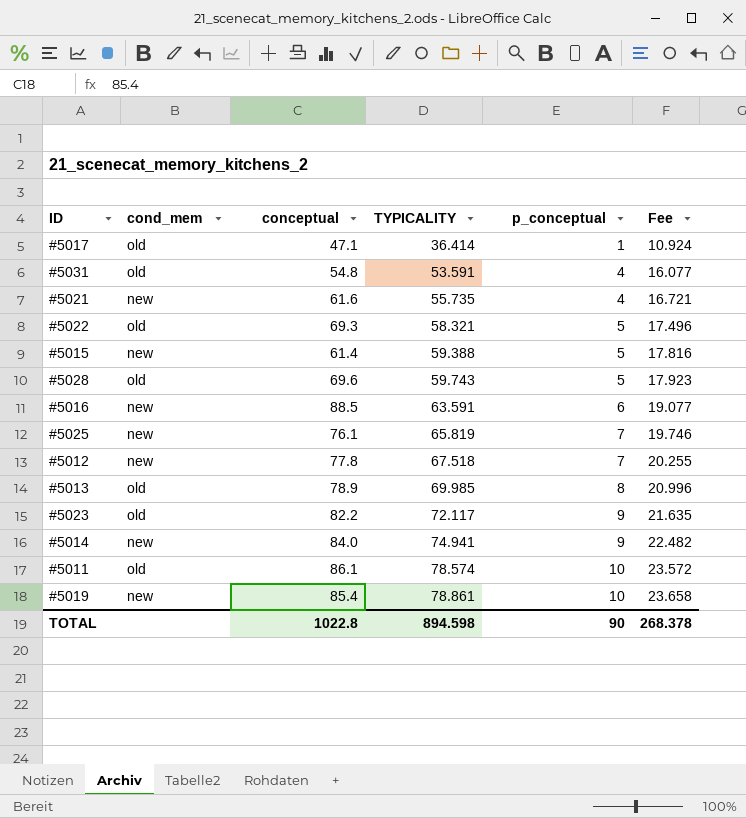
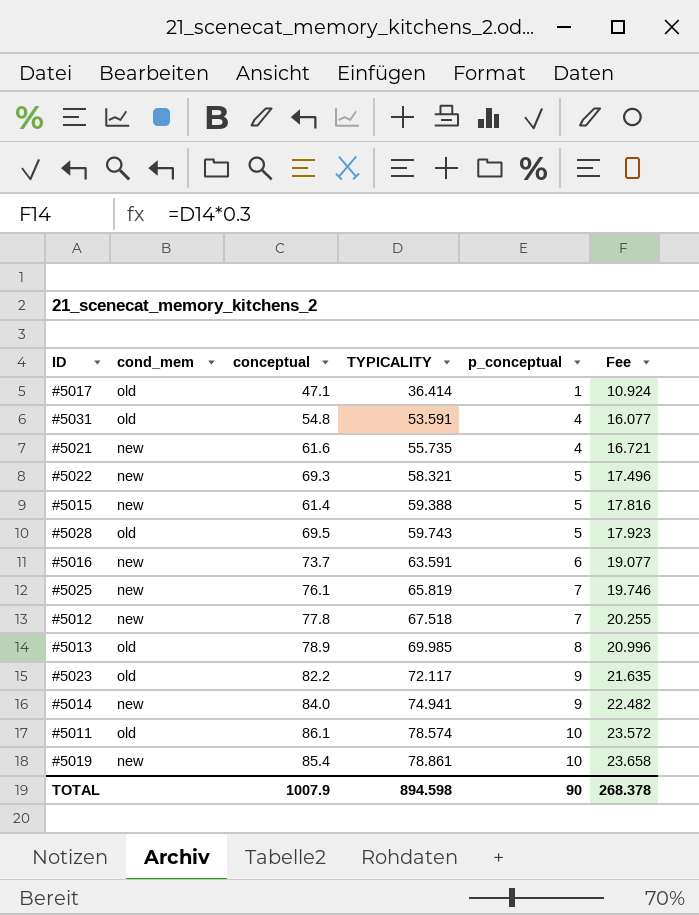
#5022 | cond_mem: old -> new
#5028 | conceptual: 69.6 -> 69.5
#5016 | conceptual: 88.5 -> 73.7
TOTAL | conceptual: 1022.8 -> 1007.9

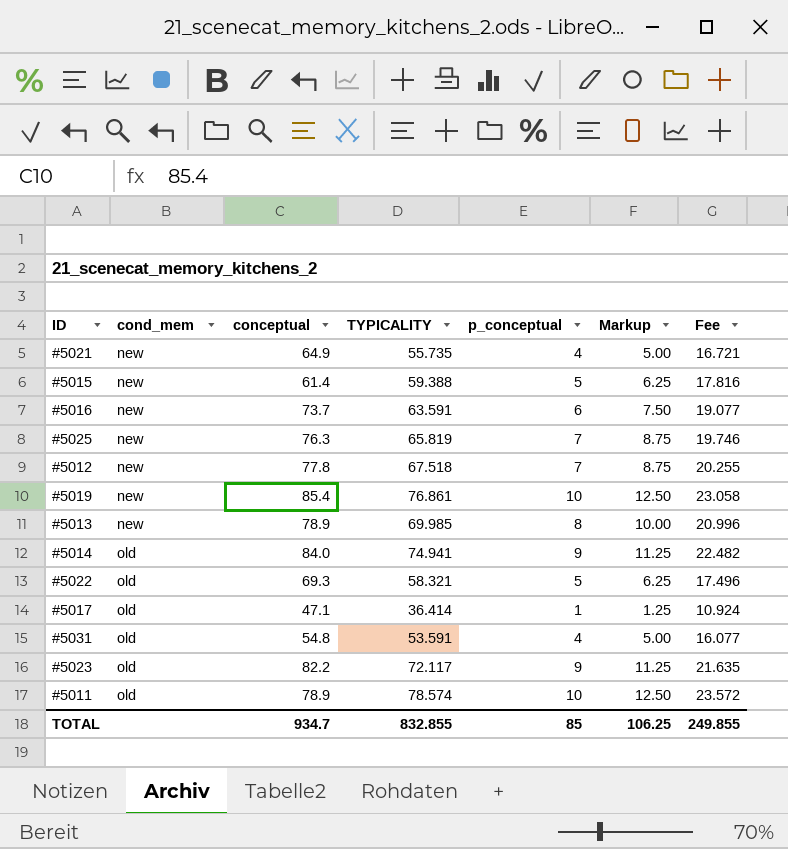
row order: TYPICALITY ascending -> cond_mem ascending
column Markup | formula: none -> [p_conceptual] * 1.25
row #5028: old | 69.5 | 59.743 | 5 | 17.923 -> none
#5021 | conceptual: 61.6 -> 64.9
#5025 | conceptual: 76.1 -> 76.3
#5019 | TYPICALITY: 78.861 -> 76.861
#5019 | Fee: 23.658 -> 23.058
#5013 | cond_mem: old -> new
#5014 | cond_mem: new -> old
#5022 | cond_mem: new -> old
#5011 | conceptual: 86.1 -> 78.9
TOTAL | conceptual: 1007.9 -> 934.7
TOTAL | TYPICALITY: 894.598 -> 832.855
TOTAL | p_conceptual: 90 -> 85
TOTAL | Fee: 268.378 -> 249.855

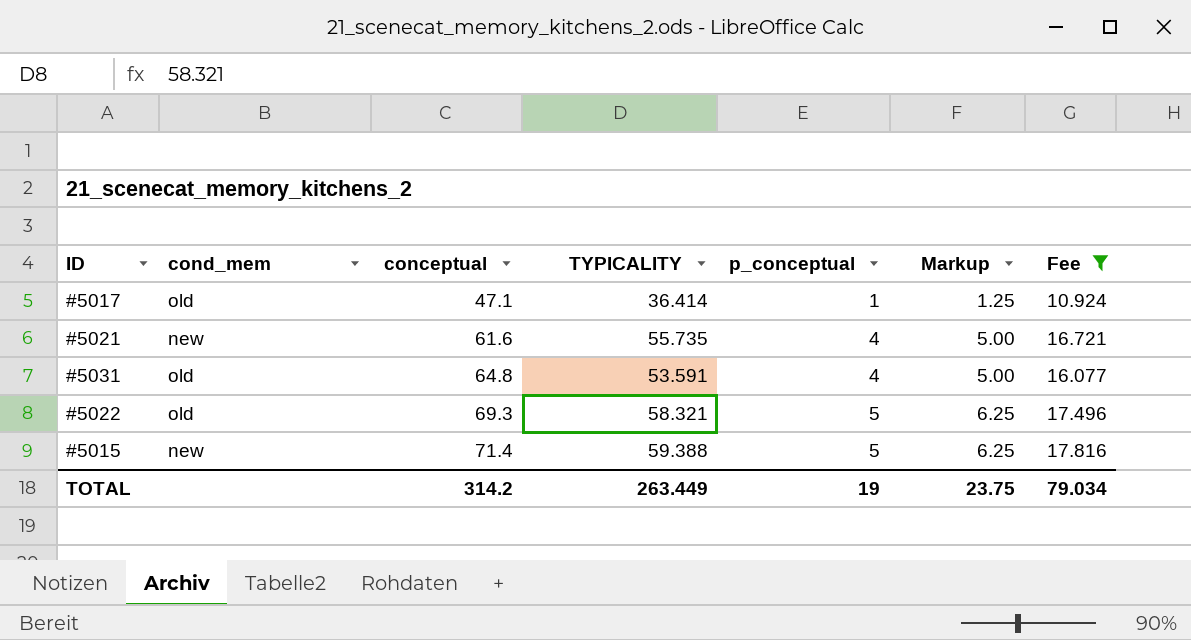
filter: none -> Fee <= 17.816
row order: cond_mem ascending -> conceptual ascending
#5021 | conceptual: 64.9 -> 61.6
#5031 | conceptual: 54.8 -> 64.8
#5015 | conceptual: 61.4 -> 71.4
TOTAL | conceptual: 934.7 -> 314.2
TOTAL | TYPICALITY: 832.855 -> 263.449
TOTAL | p_conceptual: 85 -> 19
TOTAL | Markup: 106.25 -> 23.75
TOTAL | Fee: 249.855 -> 79.034

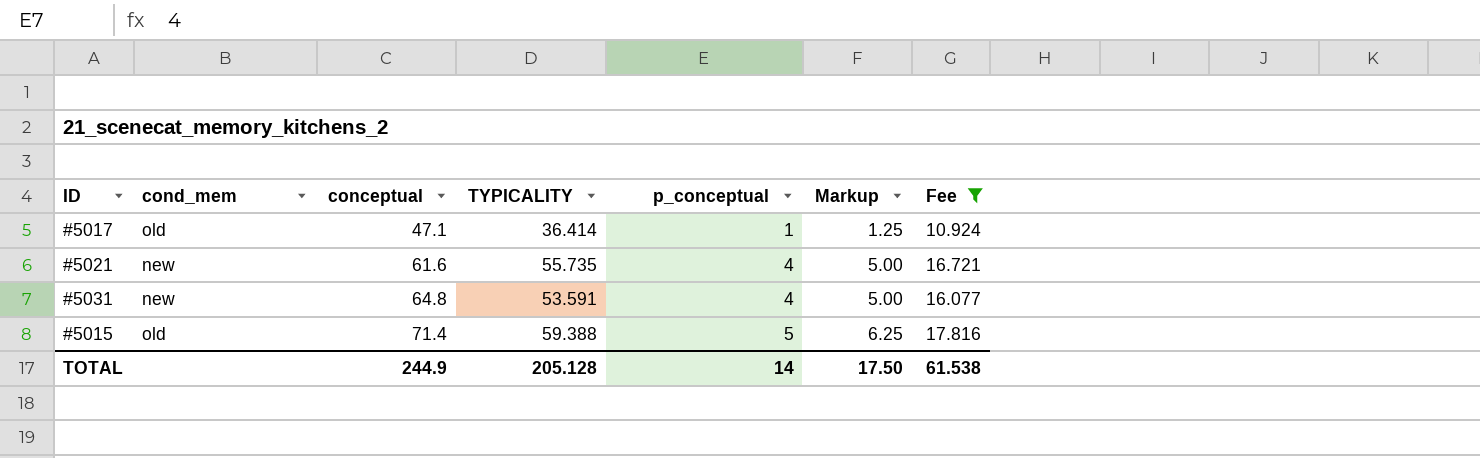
row #5022: old | 69.3 | 58.321 | 5 | 6.25 | 17.496 -> none
#5031 | cond_mem: old -> new
#5015 | cond_mem: new -> old
TOTAL | conceptual: 314.2 -> 244.9
TOTAL | TYPICALITY: 263.449 -> 205.128
TOTAL | p_conceptual: 19 -> 14
TOTAL | Markup: 23.75 -> 17.50
TOTAL | Fee: 79.034 -> 61.538

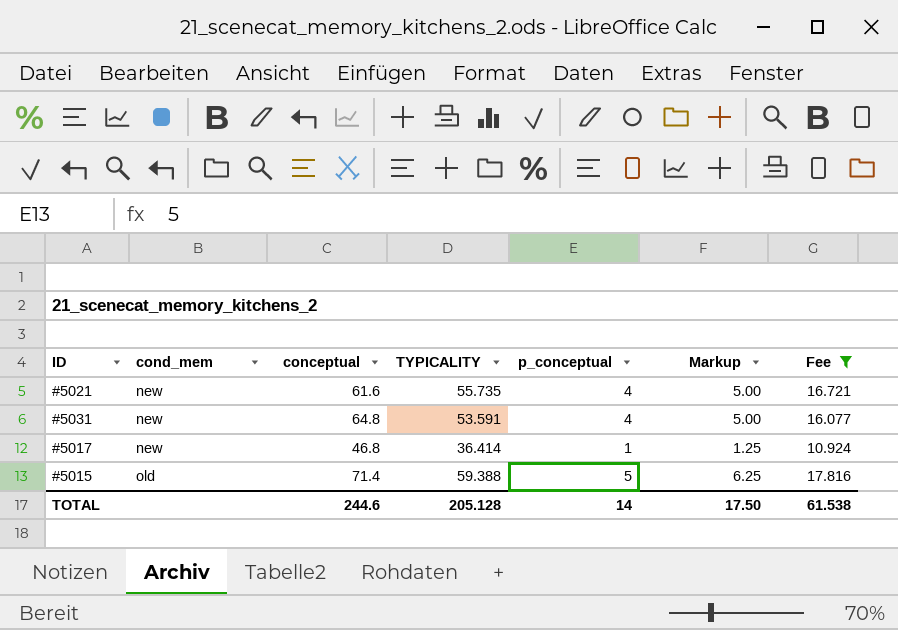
row order: conceptual ascending -> cond_mem ascending
#5017 | cond_mem: old -> new
#5017 | conceptual: 47.1 -> 46.8
TOTAL | conceptual: 244.9 -> 244.6

